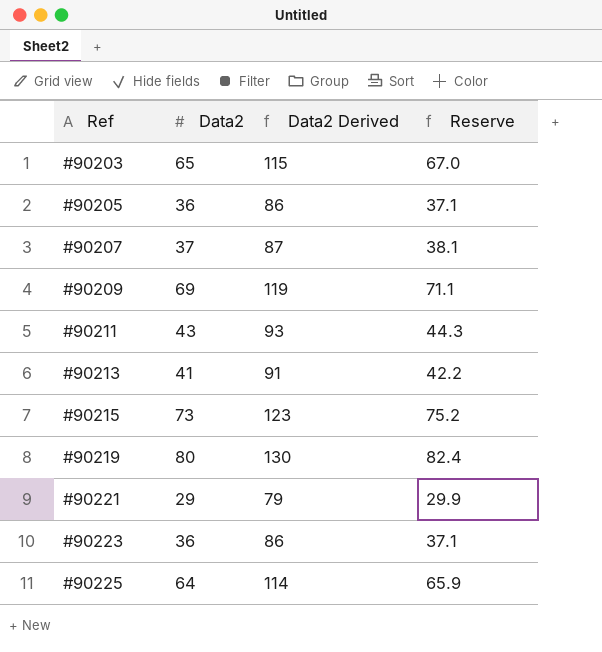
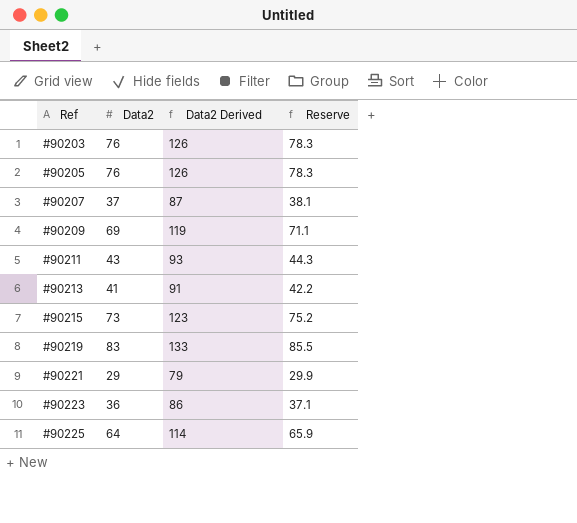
#90203 | Data2: 65 -> 76
#90203 | Data2 Derived: 115 -> 126
#90203 | Reserve: 67.0 -> 78.3
#90205 | Data2: 36 -> 76
#90205 | Data2 Derived: 86 -> 126
#90205 | Reserve: 37.1 -> 78.3
#90219 | Data2: 80 -> 83
#90219 | Data2 Derived: 130 -> 133
#90219 | Reserve: 82.4 -> 85.5

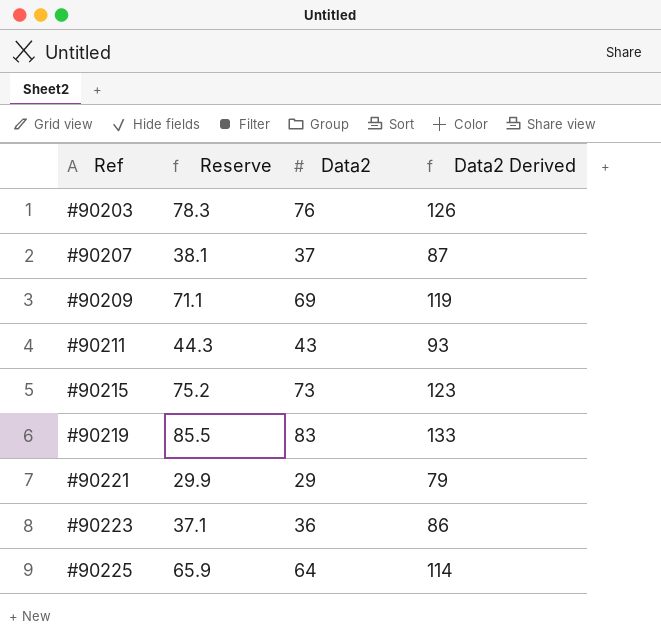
column Reserve | position: 4 -> 2
row #90205: 76 | 126 | 78.3 -> none
row #90213: 41 | 91 | 42.2 -> none

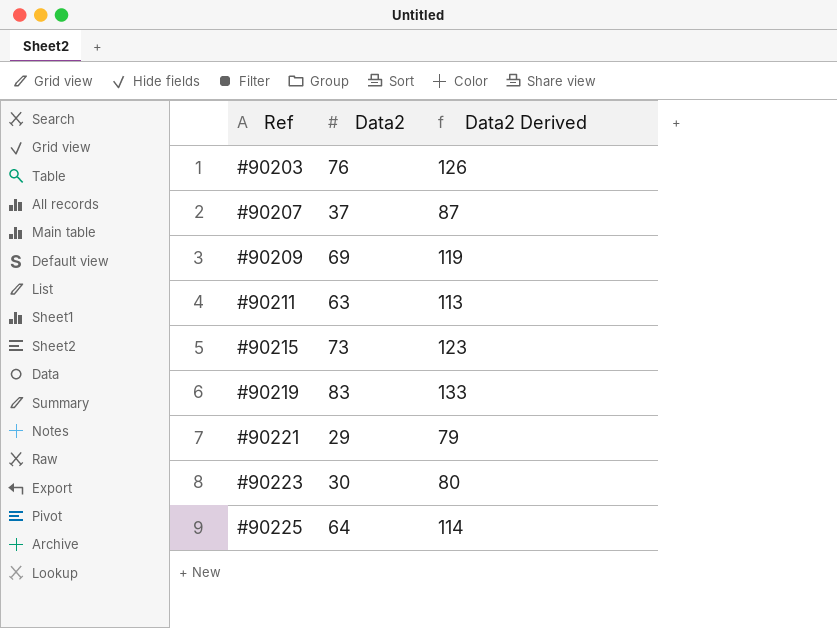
column Reserve | formula: [Data2] * 1.03 -> none
#90211 | Data2: 43 -> 63
#90211 | Data2 Derived: 93 -> 113
#90223 | Data2: 36 -> 30
#90223 | Data2 Derived: 86 -> 80

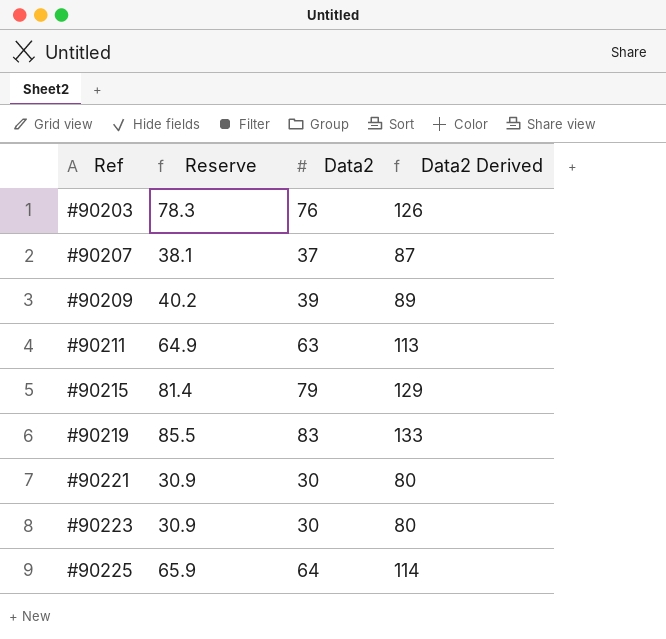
column Reserve | formula: none -> [Data2] * 1.03
#90209 | Data2: 69 -> 39
#90209 | Data2 Derived: 119 -> 89
#90215 | Data2: 73 -> 79
#90215 | Data2 Derived: 123 -> 129
#90221 | Data2: 29 -> 30
#90221 | Data2 Derived: 79 -> 80

